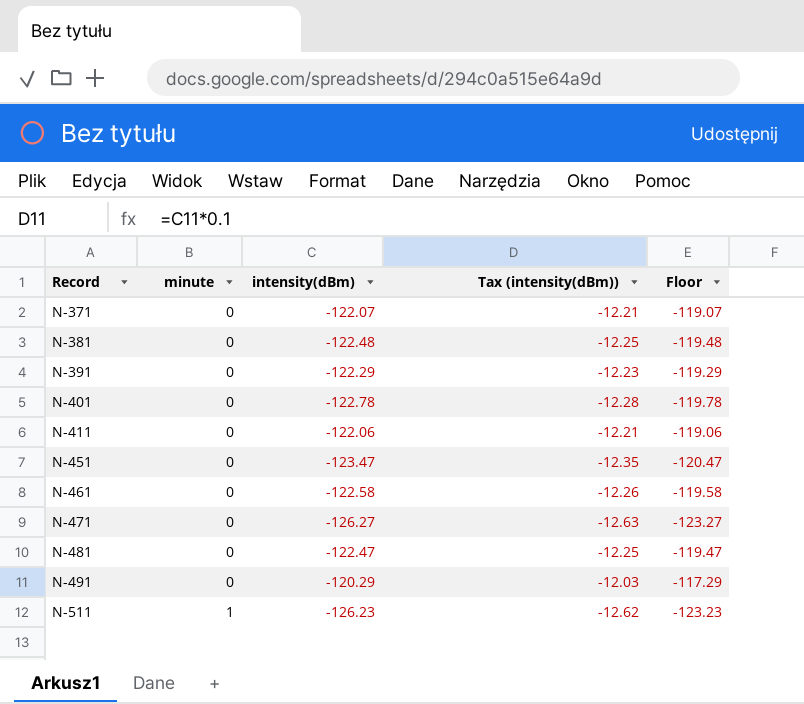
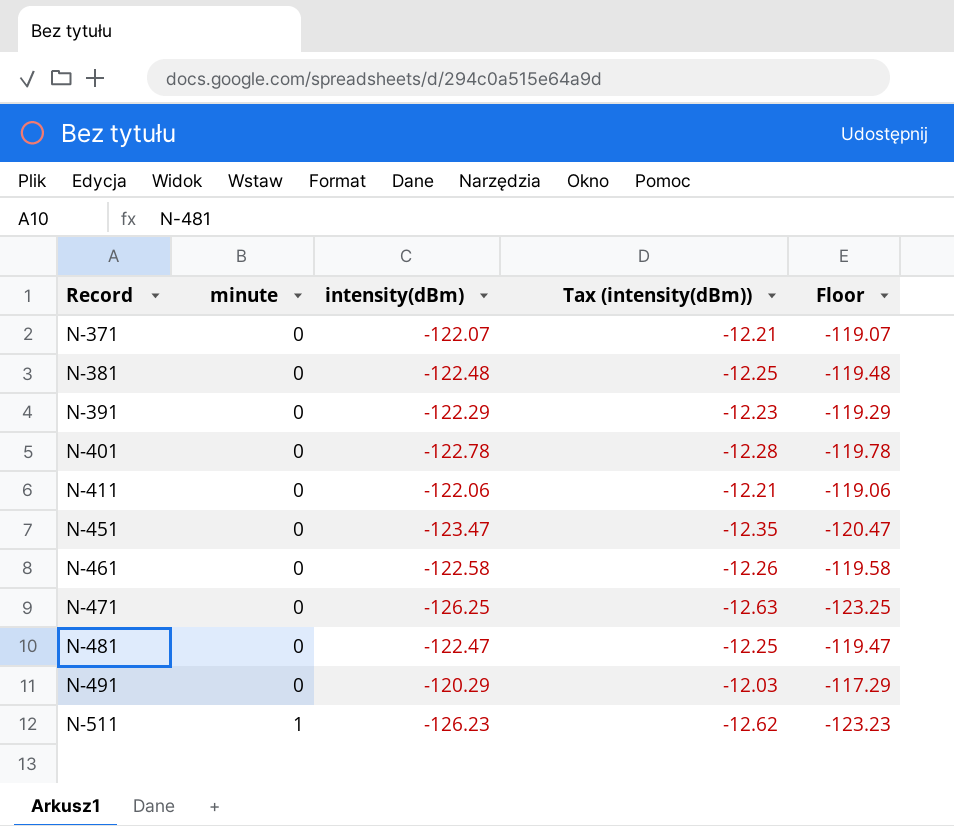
N-471 | intensity(dBm): -126.27 -> -126.25
N-471 | Floor: -123.27 -> -123.25

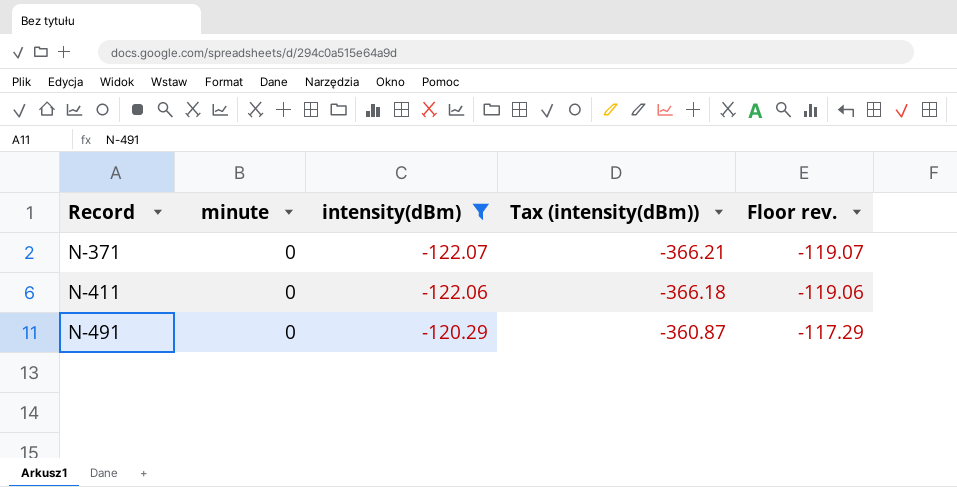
filter: none -> intensity(dBm) >= -122.07
column Tax (intensity(dBm)) | formula: [intensity(dBm)] * 0.1 -> [intensity(dBm)] * 3
column name: Floor -> Floor rev.

